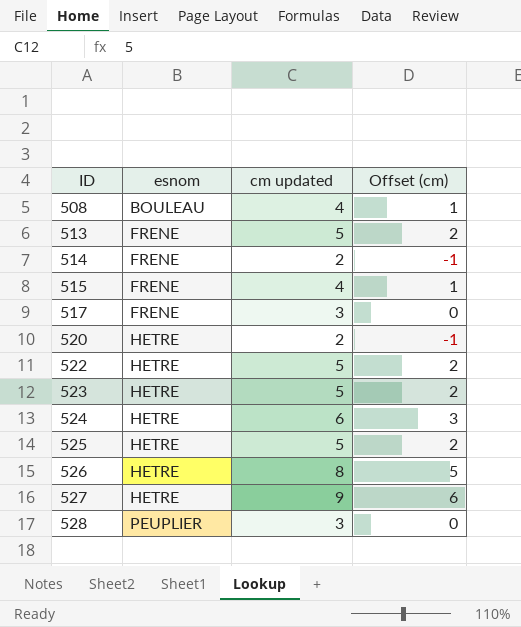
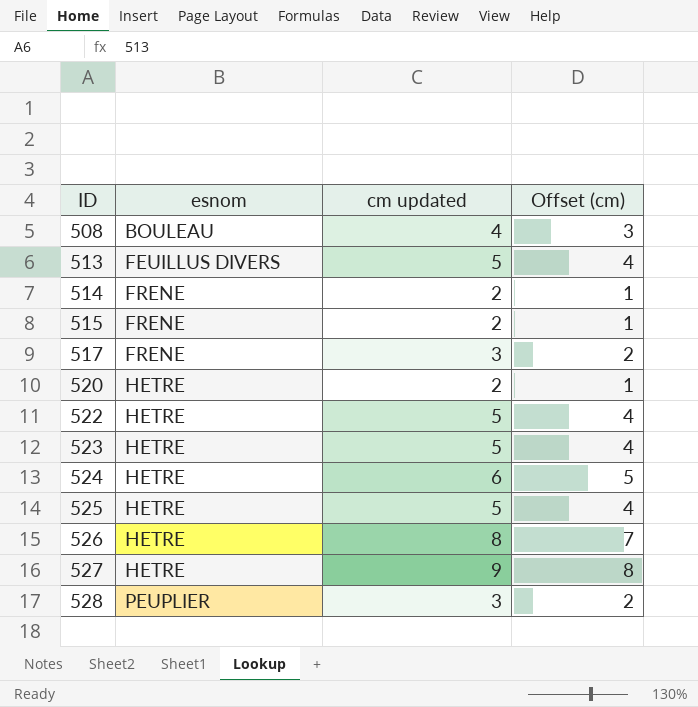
column Offset (cm) | formula: [cm updated] - 3 -> [cm updated] - 1
513 | esnom: FRENE -> FEUILLUS DIVERS
515 | cm updated: 4 -> 2

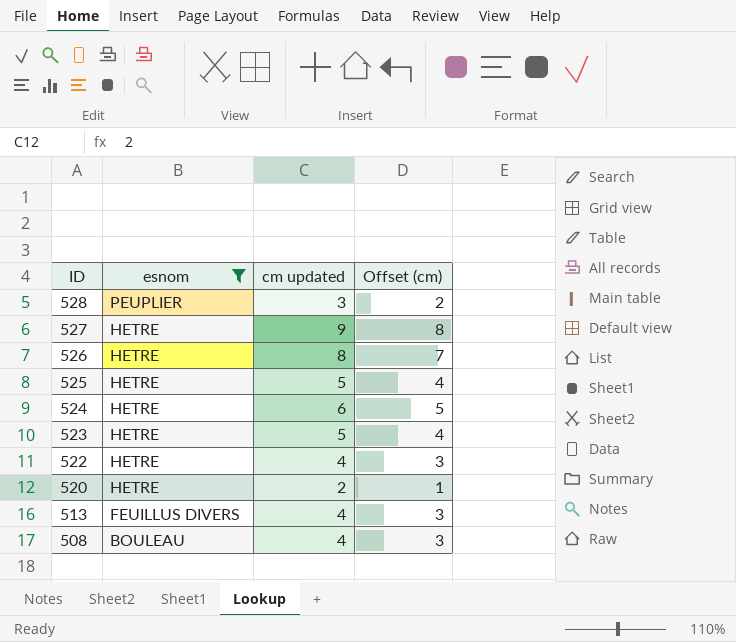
filter: none -> esnom != FRENE
row order: ID ascending -> ID descending
522 | cm updated: 5 -> 4
522 | Offset (cm): 4 -> 3
513 | cm updated: 5 -> 4
513 | Offset (cm): 4 -> 3

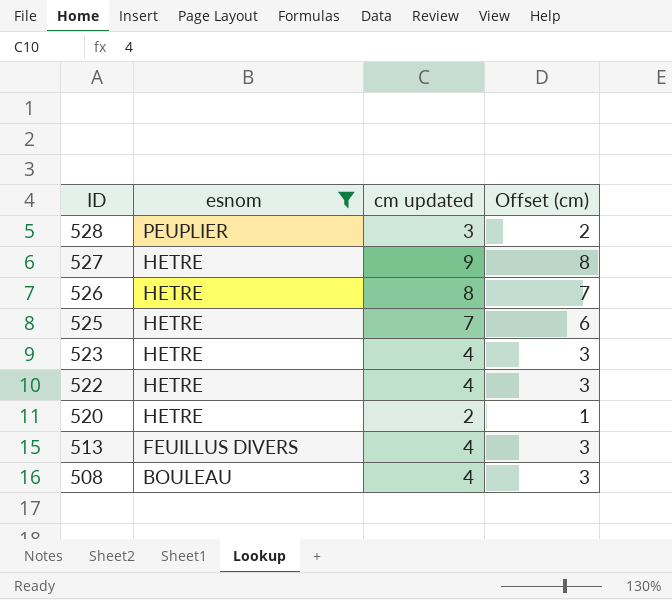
row 524: HETRE | 6 | 5 -> none
525 | cm updated: 5 -> 7
525 | Offset (cm): 4 -> 6
523 | cm updated: 5 -> 4
523 | Offset (cm): 4 -> 3

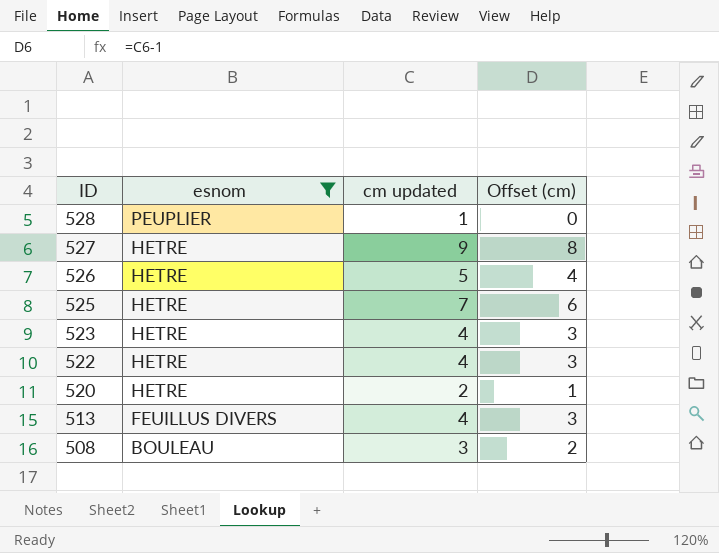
528 | cm updated: 3 -> 1
528 | Offset (cm): 2 -> 0
526 | cm updated: 8 -> 5
526 | Offset (cm): 7 -> 4
508 | cm updated: 4 -> 3
508 | Offset (cm): 3 -> 2

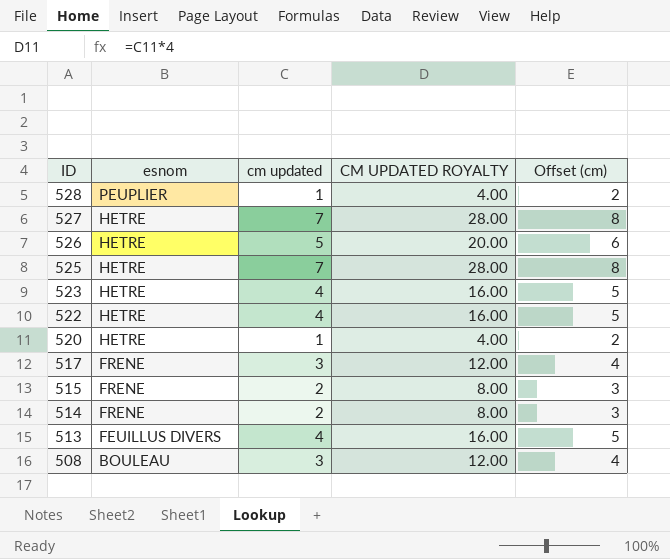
filter: esnom != FRENE -> none
column CM UPDATED ROYALTY | formula: none -> [cm updated] * 4
column Offset (cm) | formula: [cm updated] - 1 -> [cm updated] + 1
527 | cm updated: 9 -> 7
520 | cm updated: 2 -> 1

